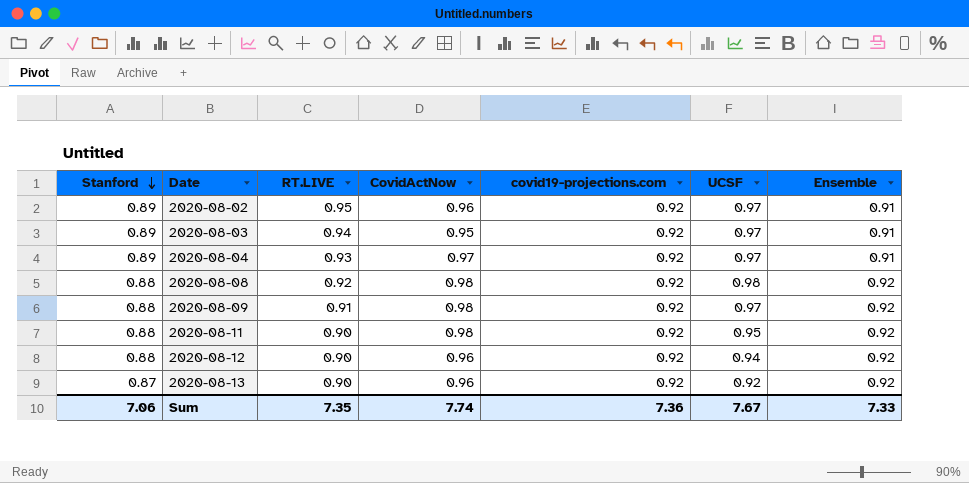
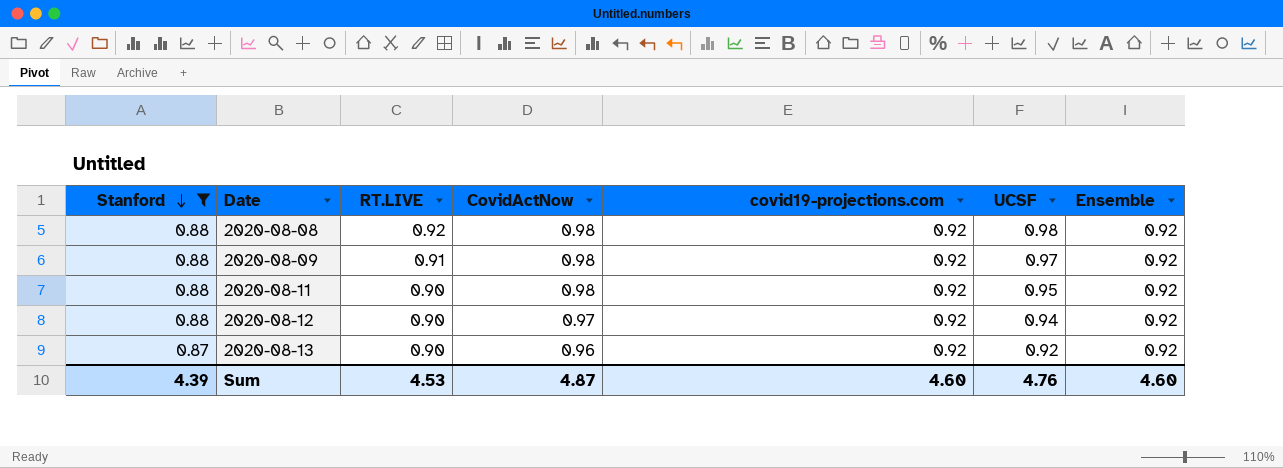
filter: none -> Stanford != 0.89
2020-08-12 | CovidActNow: 0.96 -> 0.97
Sum | Stanford: 7.06 -> 4.39
Sum | RT.LIVE: 7.35 -> 4.53
Sum | CovidActNow: 7.74 -> 4.87
Sum | covid19-projections.com: 7.36 -> 4.60
Sum | UCSF: 7.67 -> 4.76
Sum | Ensemble: 7.33 -> 4.60

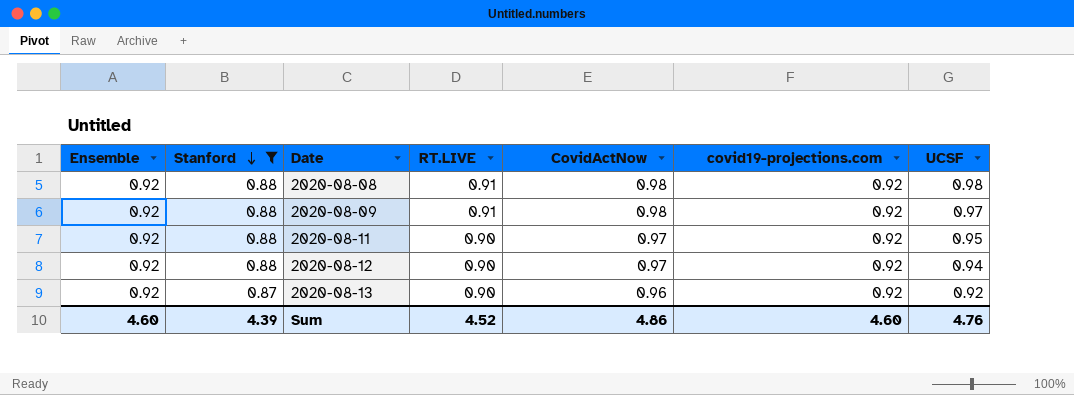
column Ensemble | position: 7 -> 1
2020-08-08 | RT.LIVE: 0.92 -> 0.91
2020-08-11 | CovidActNow: 0.98 -> 0.97
Sum | RT.LIVE: 4.53 -> 4.52
Sum | CovidActNow: 4.87 -> 4.86

